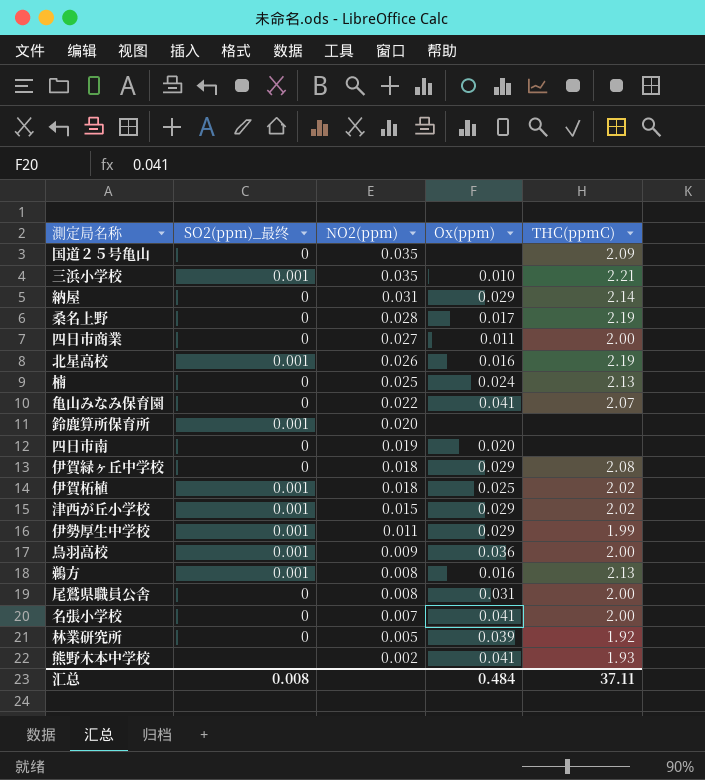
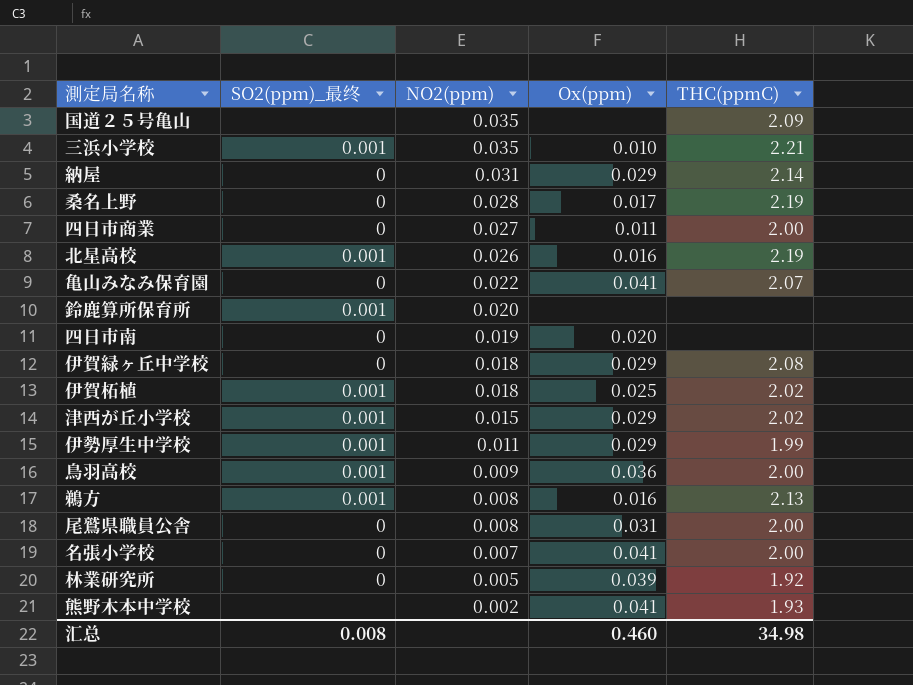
row 楠: 0 | 0.025 | 0.024 | 2.13 -> none
国道２５号亀山 | SO2(ppm)_最终: 0 -> none
汇总 | Ox(ppm): 0.484 -> 0.460
汇总 | THC(ppmC): 37.11 -> 34.98

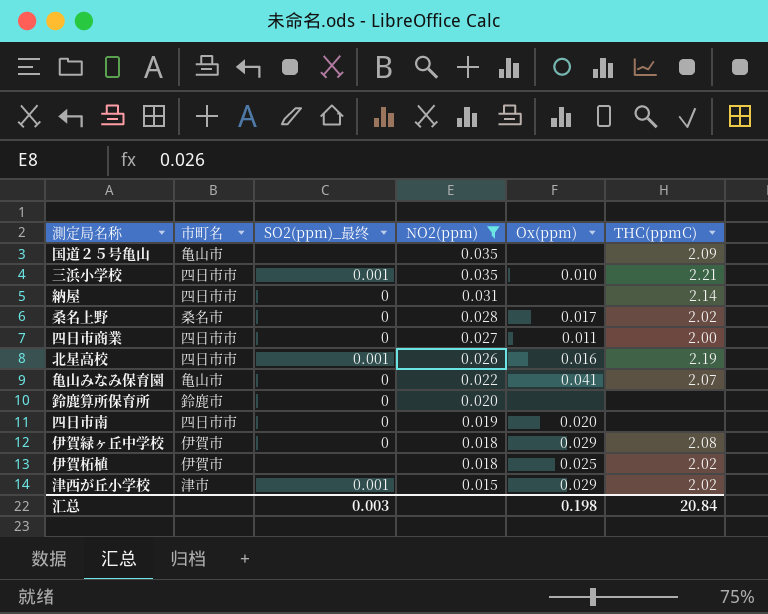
filter: none -> NO2(ppm) >= 0.015
column 市町名 | position: none -> 2
納屋 | Ox(ppm): 0.029 -> none
桑名上野 | THC(ppmC): 2.19 -> 2.02
鈴鹿算所保育所 | SO2(ppm)_最终: 0.001 -> 0
伊賀柘植 | SO2(ppm)_最终: 0.001 -> none
汇总 | SO2(ppm)_最终: 0.008 -> 0.003
汇总 | Ox(ppm): 0.460 -> 0.198
汇总 | THC(ppmC): 34.98 -> 20.84

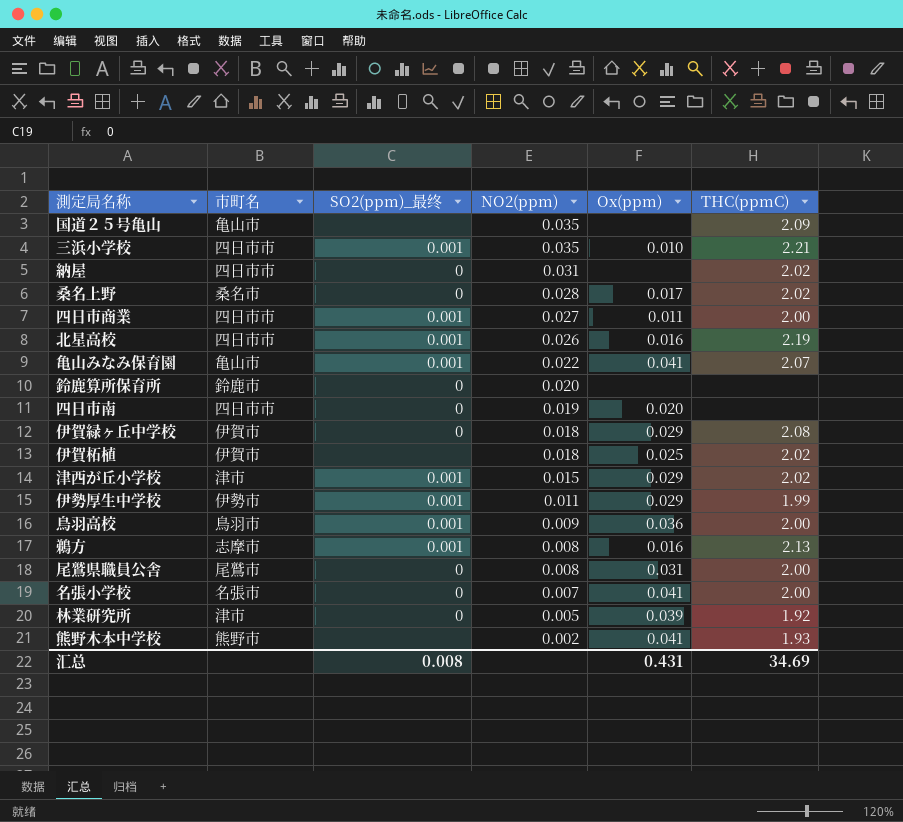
filter: NO2(ppm) >= 0.015 -> none
納屋 | THC(ppmC): 2.14 -> 2.02
四日市商業 | SO2(ppm)_最终: 0 -> 0.001
亀山みなみ保育園 | SO2(ppm)_最终: 0 -> 0.001
汇总 | SO2(ppm)_最终: 0.003 -> 0.008
汇总 | Ox(ppm): 0.198 -> 0.431
汇总 | THC(ppmC): 20.84 -> 34.69

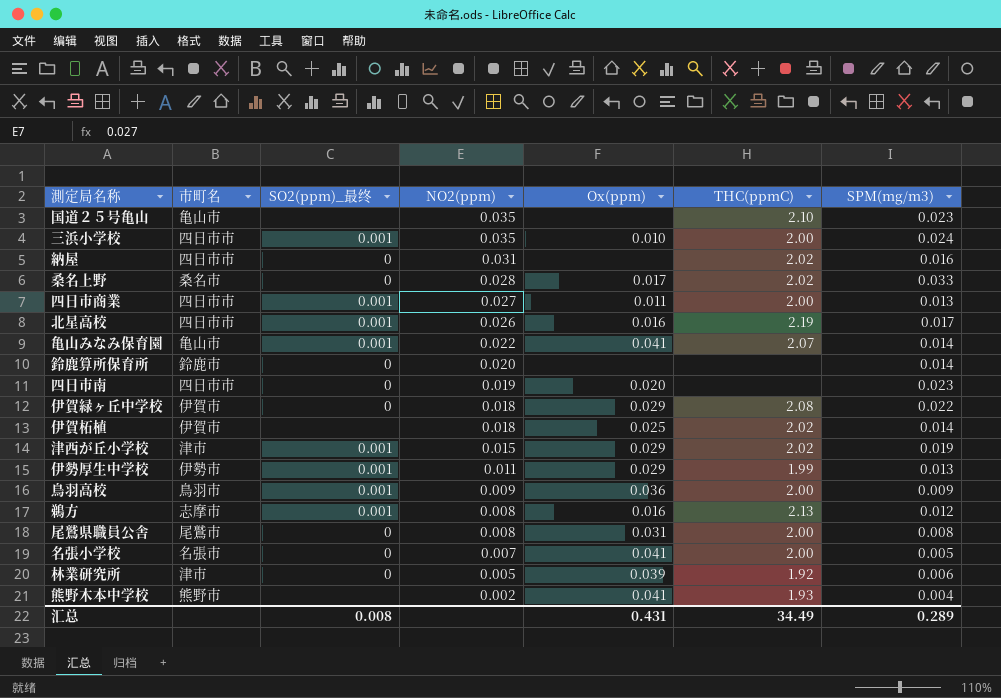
column SPM(mg/m3) | position: none -> 7
国道２５号亀山 | THC(ppmC): 2.09 -> 2.10
三浜小学校 | THC(ppmC): 2.21 -> 2.00
汇总 | THC(ppmC): 34.69 -> 34.49

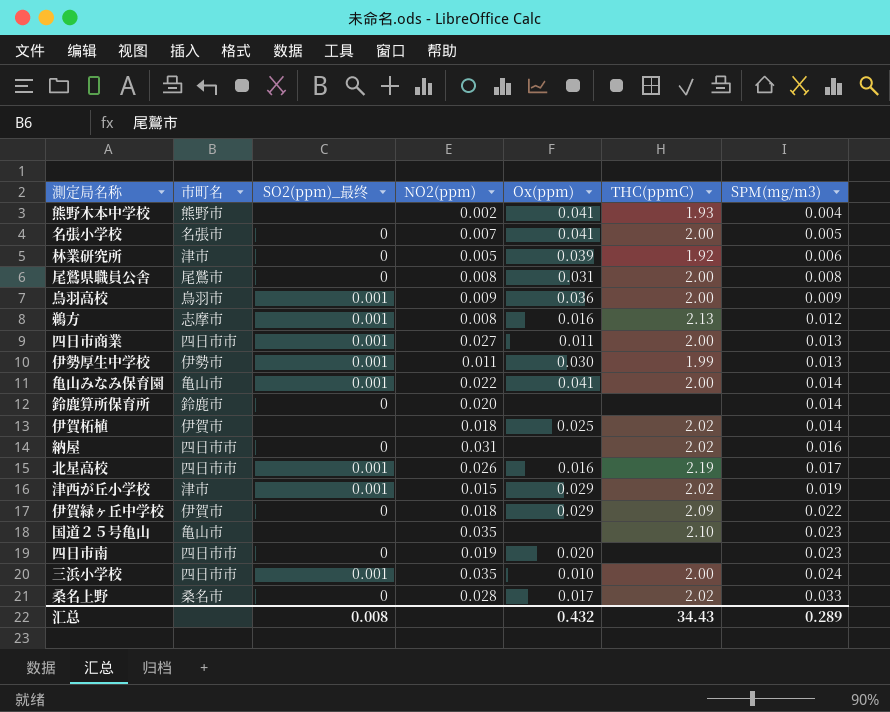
row order: NO2(ppm) descending -> SPM(mg/m3) ascending
伊勢厚生中学校 | Ox(ppm): 0.029 -> 0.030
亀山みなみ保育園 | THC(ppmC): 2.07 -> 2.00
伊賀緑ヶ丘中学校 | THC(ppmC): 2.08 -> 2.09
汇总 | Ox(ppm): 0.431 -> 0.432
汇总 | THC(ppmC): 34.49 -> 34.43

